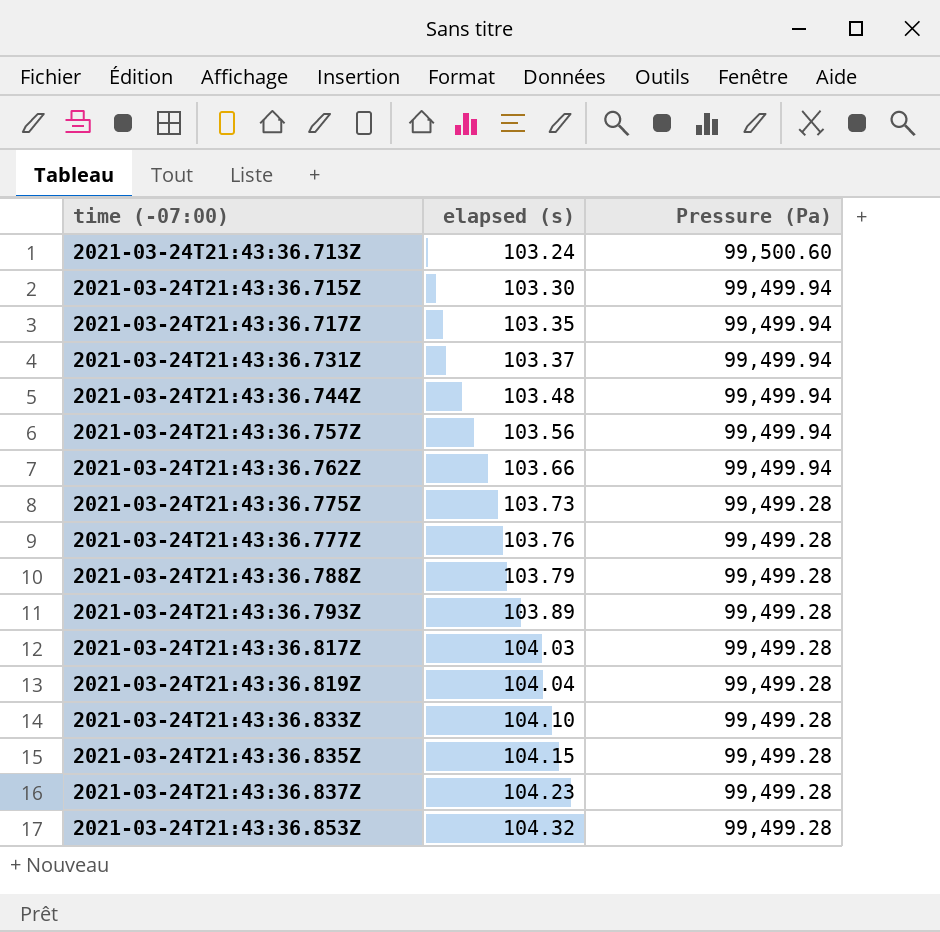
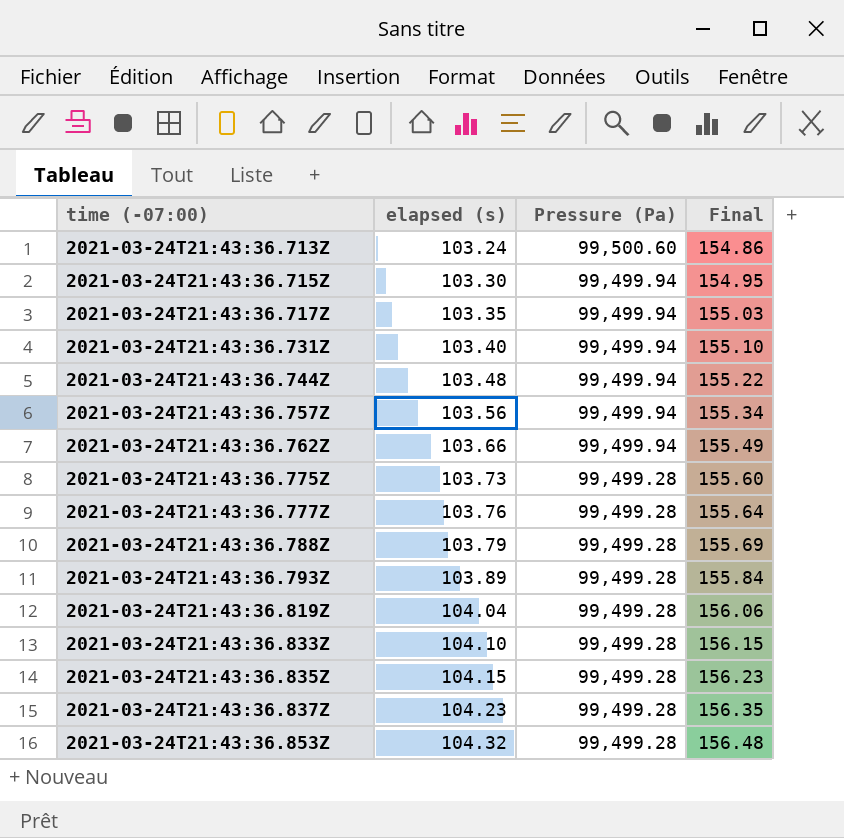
column Final | formula: none -> [elapsed (s)] * 1.5
row 2021-03-24T21:43:36.817Z: 104.03 | 99,499.28 -> none
2021-03-24T21:43:36.731Z | elapsed (s): 103.37 -> 103.40

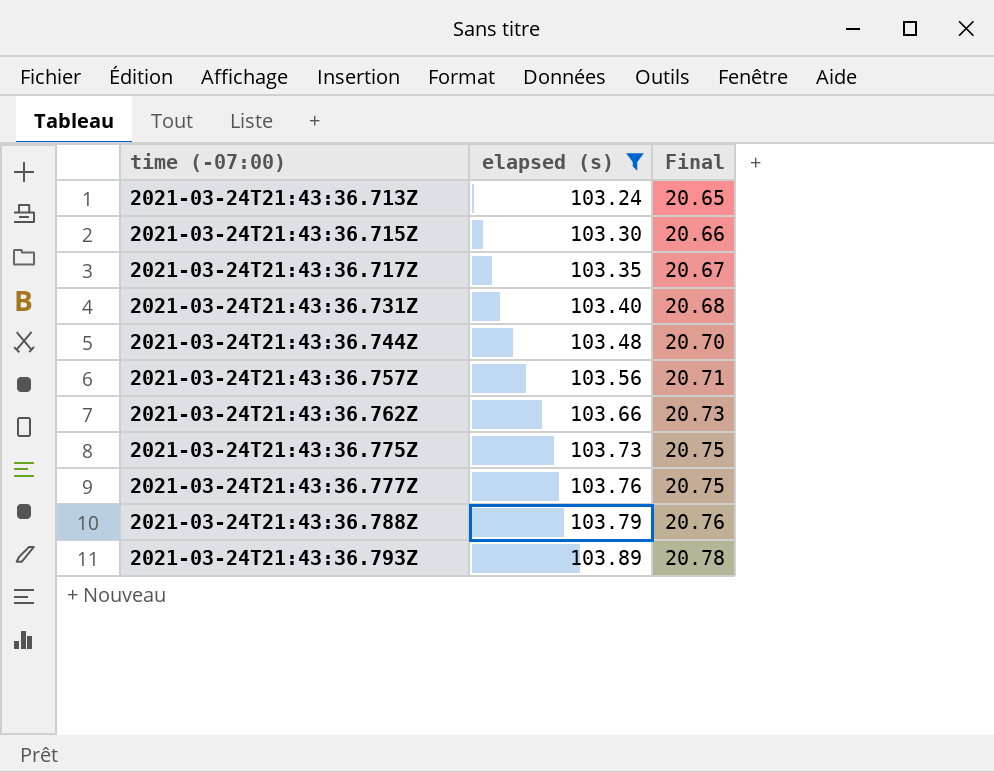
filter: none -> elapsed (s) <= 103.89
column Pressure (Pa) | position: 3 -> none
column Final | formula: [elapsed (s)] * 1.5 -> [elapsed (s)] * 0.2

